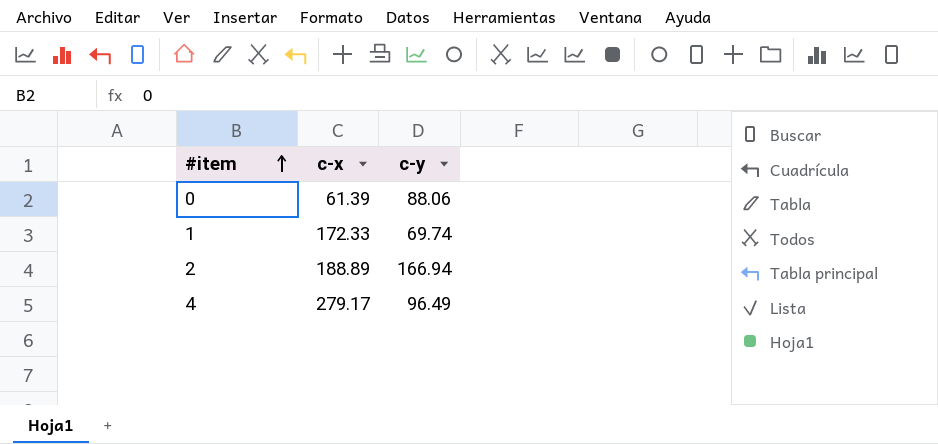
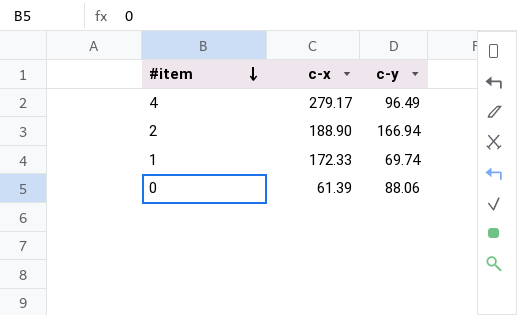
row order: #item ascending -> #item descending
2 | c-x: 188.89 -> 188.90

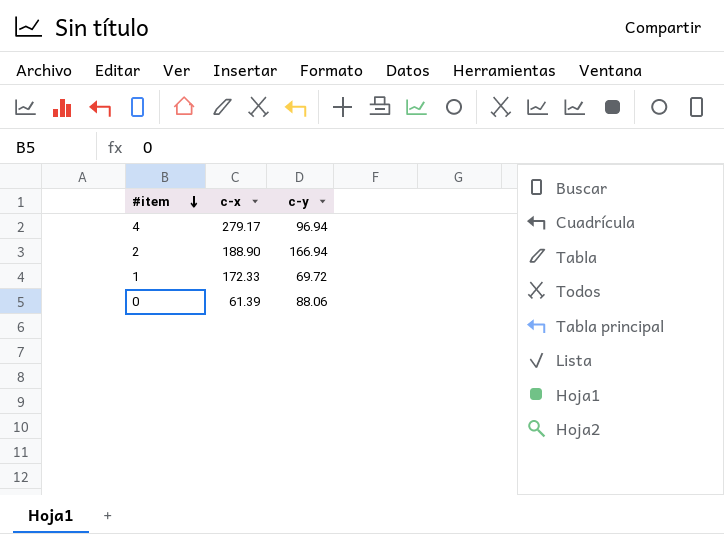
4 | c-y: 96.49 -> 96.94
1 | c-y: 69.74 -> 69.72

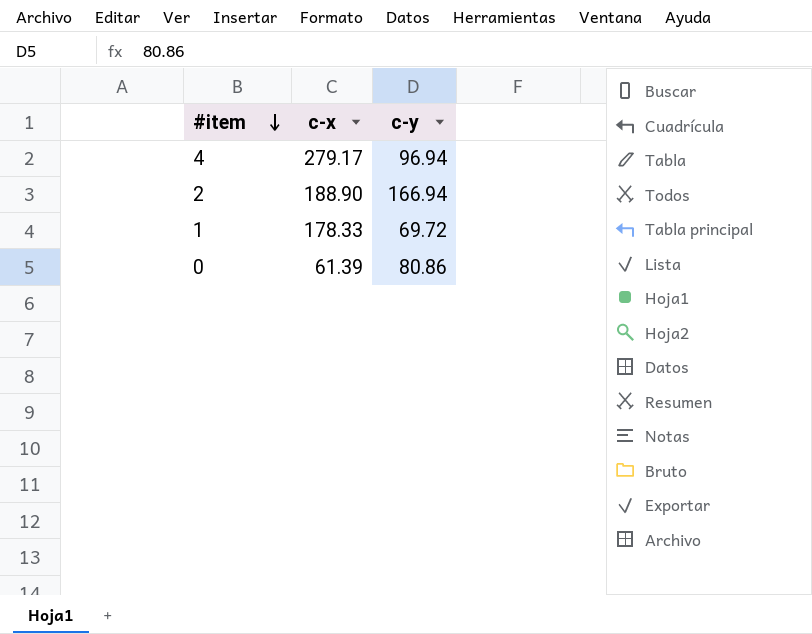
1 | c-x: 172.33 -> 178.33
0 | c-y: 88.06 -> 80.86

